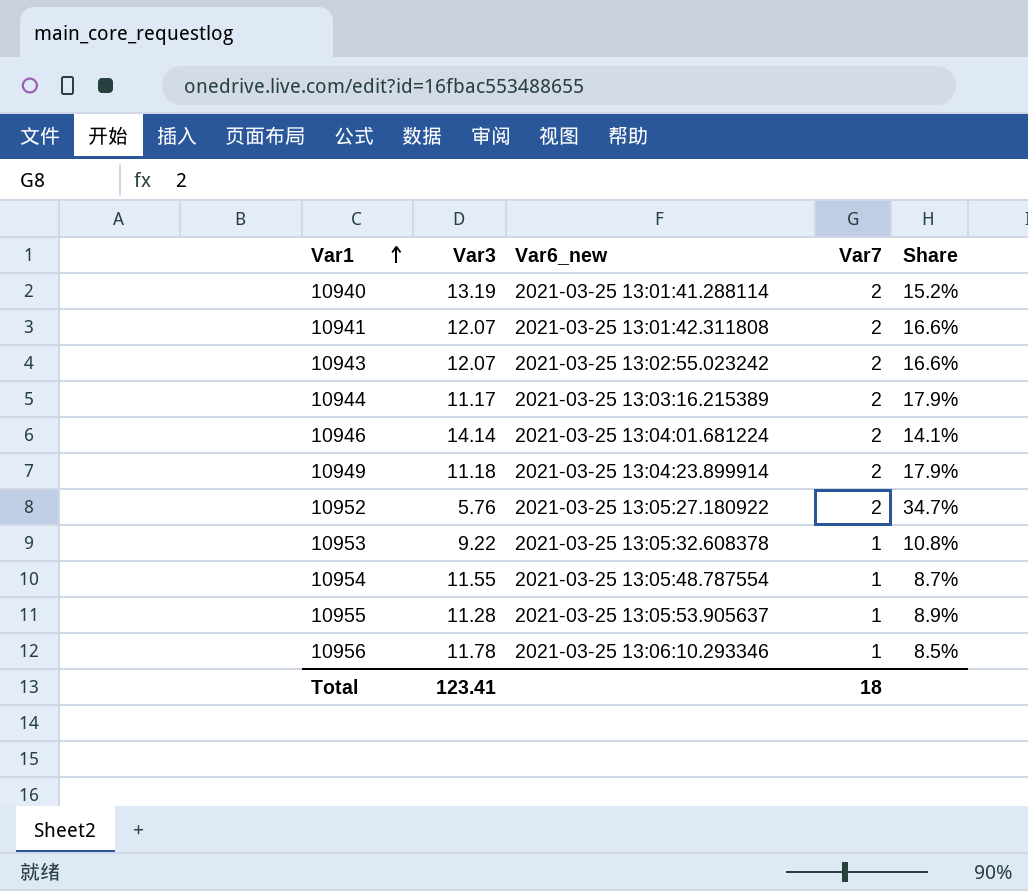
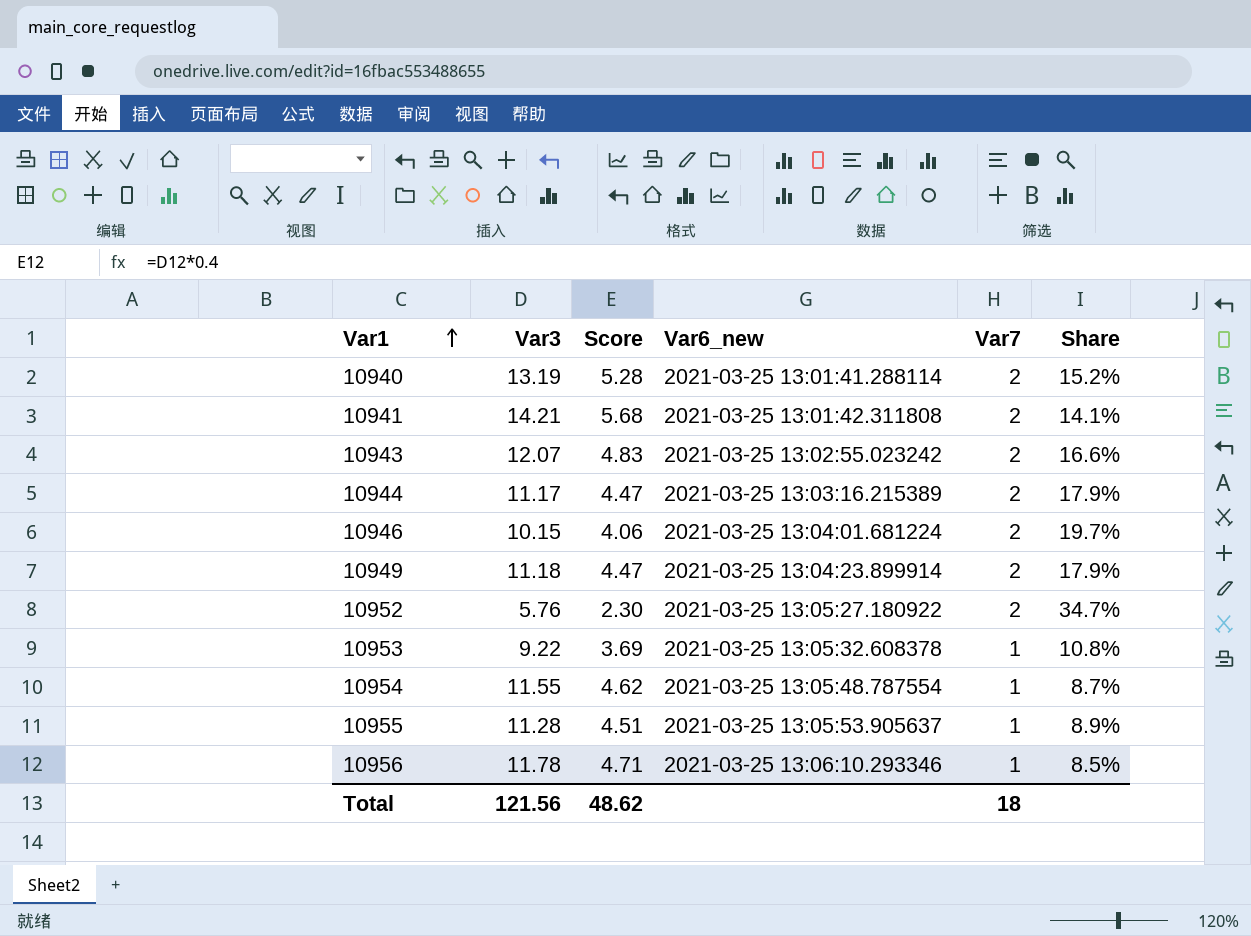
column Score | formula: none -> [Var3] * 0.4
10941 | Var3: 12.07 -> 14.21
10941 | Share: 16.6% -> 14.1%
10946 | Var3: 14.14 -> 10.15
10946 | Share: 14.1% -> 19.7%
Total | Var3: 123.41 -> 121.56

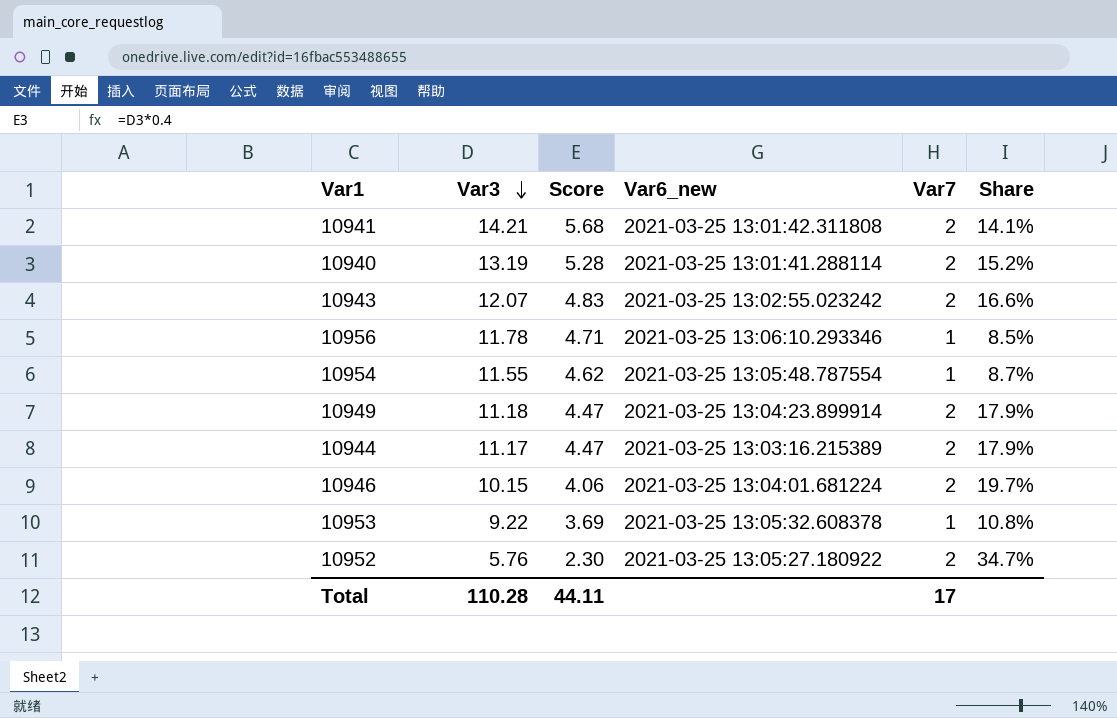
row order: Var1 ascending -> Var3 descending
row 10955: 11.28 | 4.51 | 2021-03-25 13:05:53.905637 | 1 | 8.9% -> none
Total | Var3: 121.56 -> 110.28
Total | Score: 48.62 -> 44.11
Total | Var7: 18 -> 17

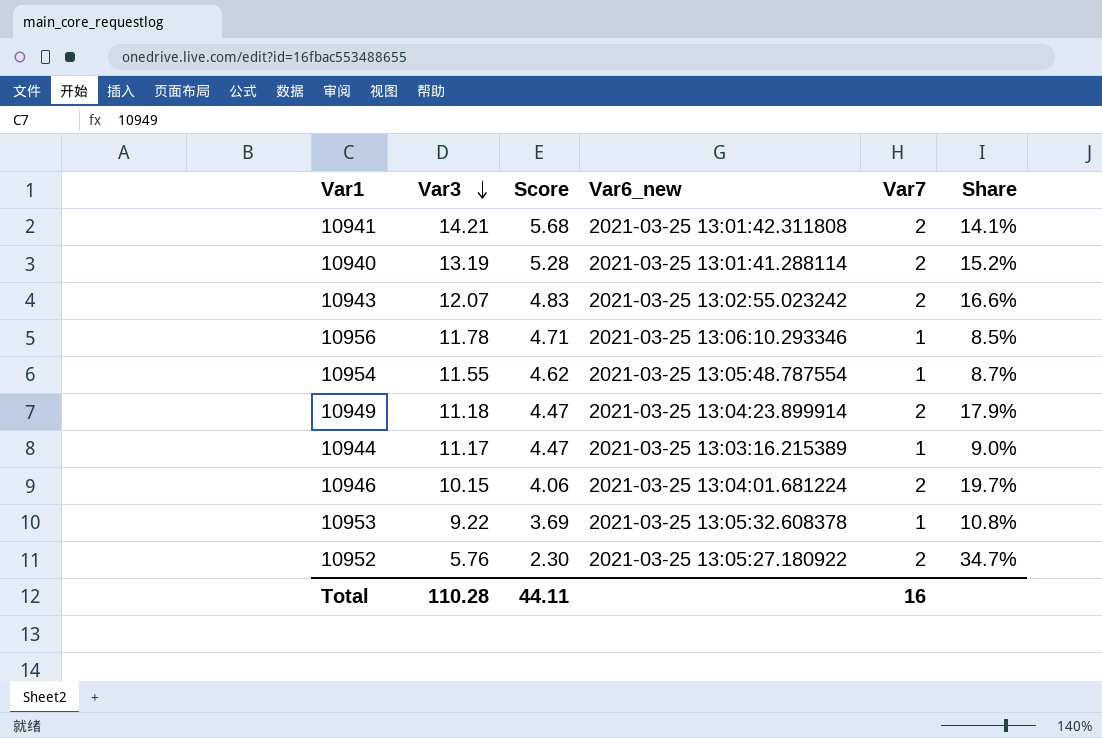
10944 | Var7: 2 -> 1
10944 | Share: 17.9% -> 9.0%
Total | Var7: 17 -> 16

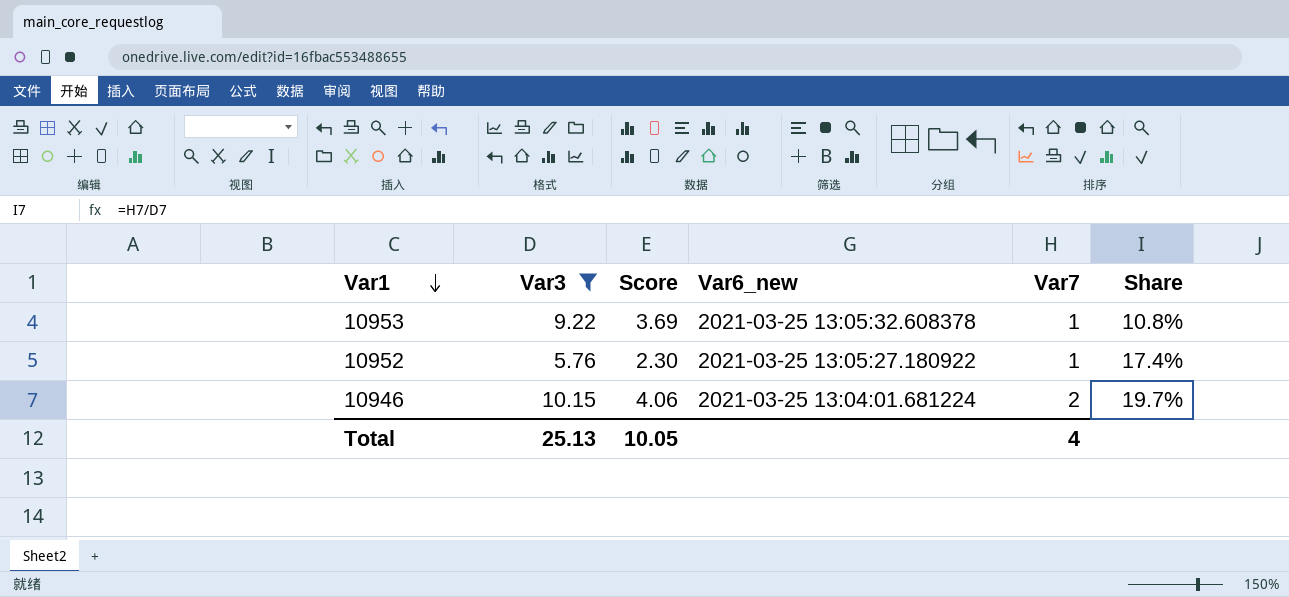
filter: none -> Var3 <= 10.15
row order: Var3 descending -> Var1 descending
10952 | Var7: 2 -> 1
10952 | Share: 34.7% -> 17.4%
Total | Var3: 110.28 -> 25.13
Total | Score: 44.11 -> 10.05
Total | Var7: 16 -> 4

